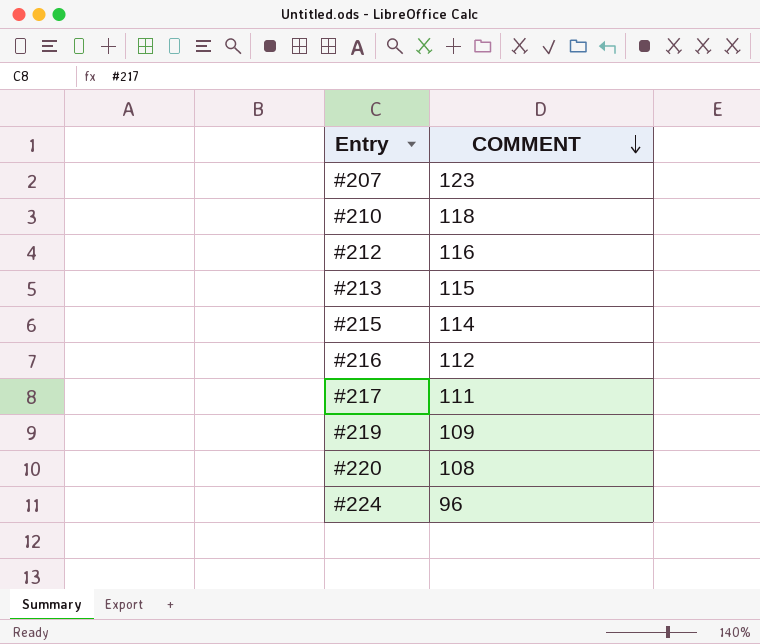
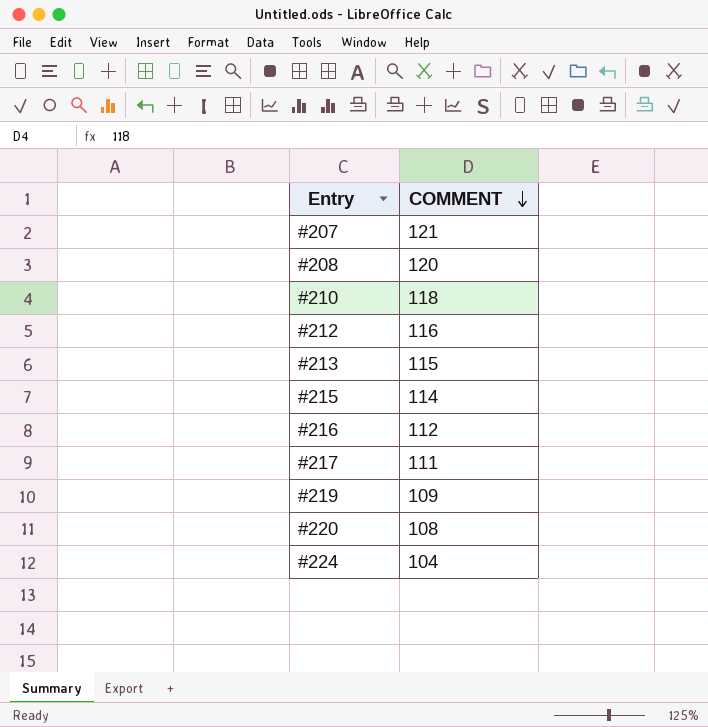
#207 | COMMENT: 123 -> 121
row #208: none -> 120
#224 | COMMENT: 96 -> 104

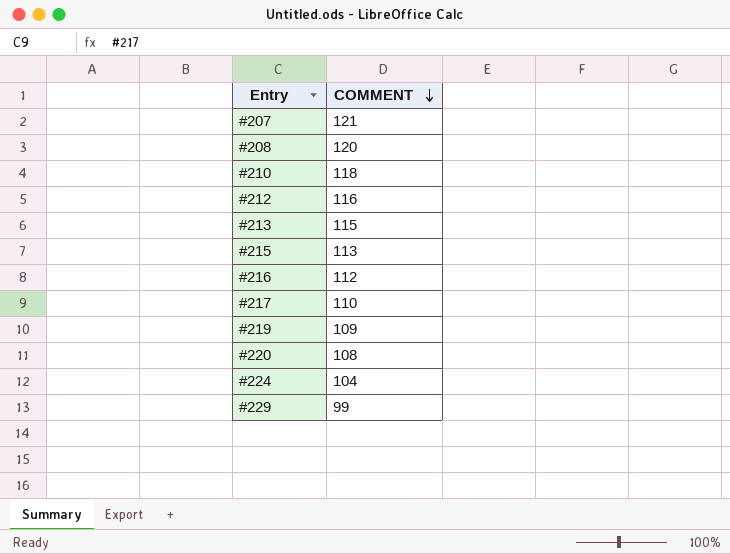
#215 | COMMENT: 114 -> 113
#217 | COMMENT: 111 -> 110
row #229: none -> 99

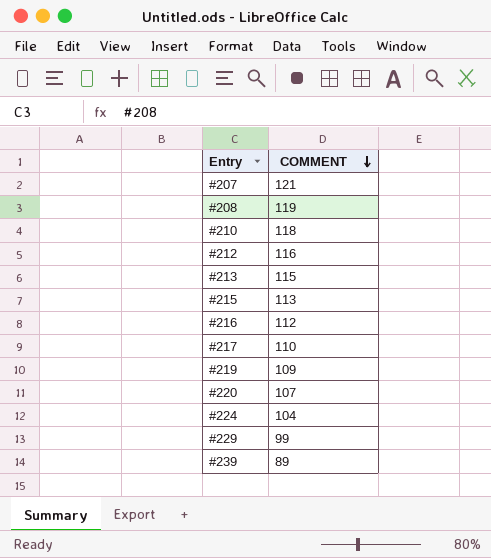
#208 | COMMENT: 120 -> 119
#220 | COMMENT: 108 -> 107
row #239: none -> 89

